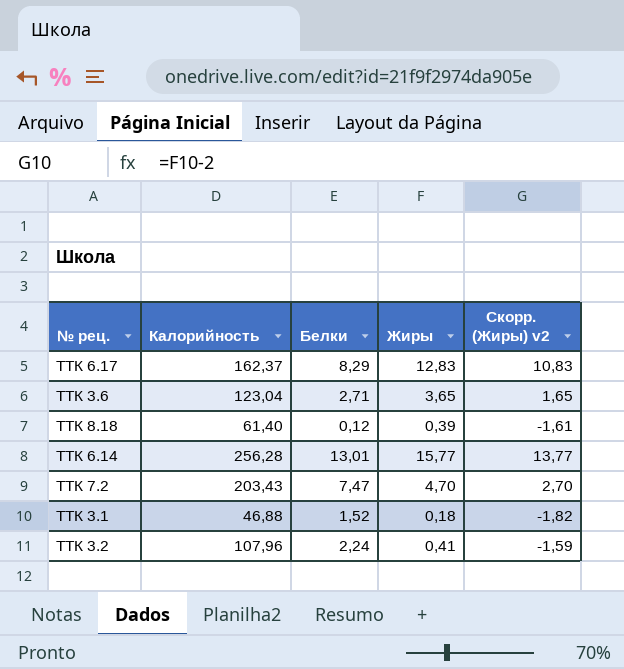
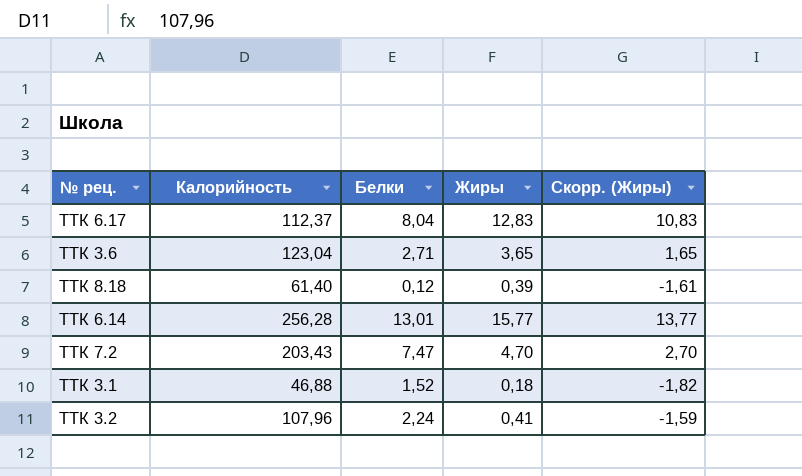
column name: Скорр. (Жиры) v2 -> Скорр. (Жиры)
ТТК 6.17 | Калорийность: 162,37 -> 112,37
ТТК 6.17 | Белки: 8,29 -> 8,04

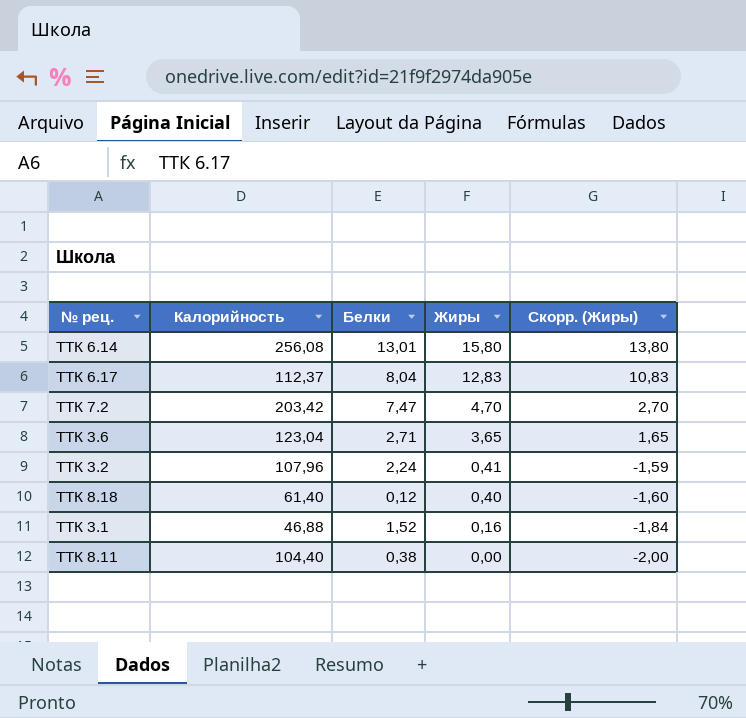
row order: none -> Жиры descending
ТТК 6.14 | Калорийность: 256,28 -> 256,08
ТТК 6.14 | Жиры: 15,77 -> 15,80
ТТК 6.14 | Скорр. (Жиры): 13,77 -> 13,80
ТТК 7.2 | Калорийность: 203,43 -> 203,42
ТТК 8.18 | Жиры: 0,39 -> 0,40
ТТК 8.18 | Скорр. (Жиры): -1,61 -> -1,60
ТТК 3.1 | Жиры: 0,18 -> 0,16
ТТК 3.1 | Скорр. (Жиры): -1,82 -> -1,84
row ТТК 8.11: none -> 104,40 | 0,38 | 0,00 | -2,00

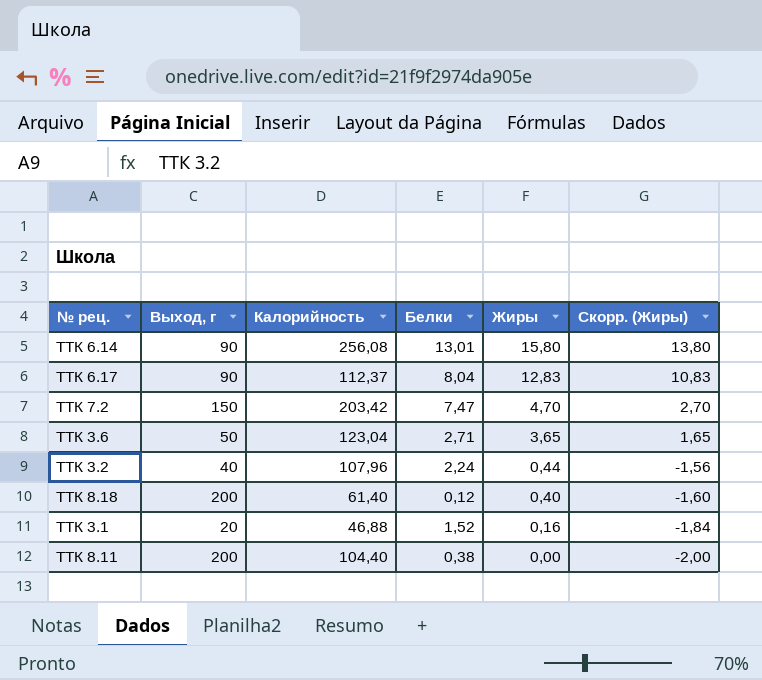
column Выход, г | position: none -> 2
ТТК 3.2 | Жиры: 0,41 -> 0,44
ТТК 3.2 | Скорр. (Жиры): -1,59 -> -1,56

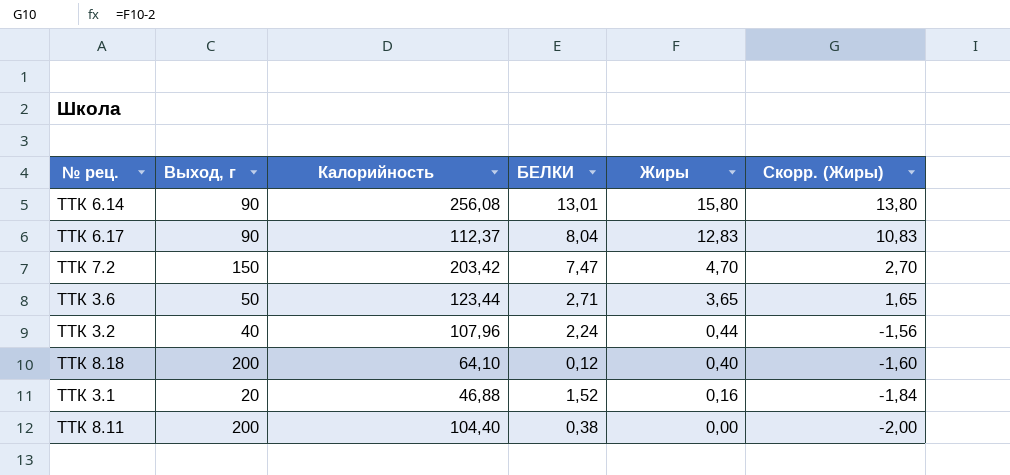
column name: Белки -> БЕЛКИ
ТТК 3.6 | Калорийность: 123,04 -> 123,44
ТТК 8.18 | Калорийность: 61,40 -> 64,10

